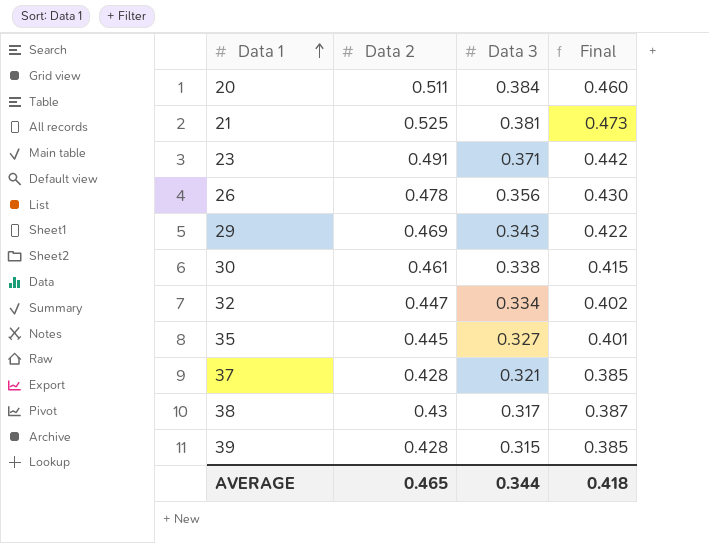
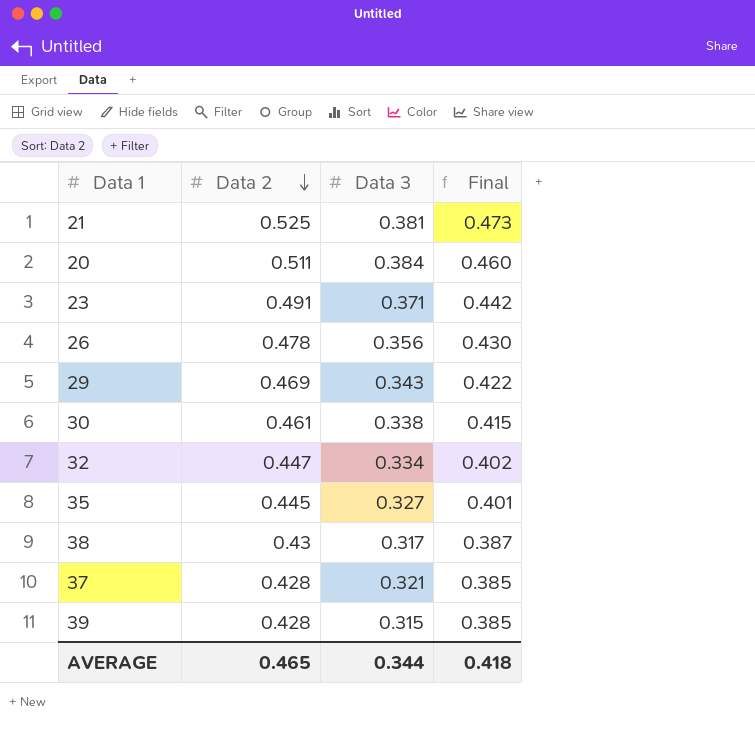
row order: Data 1 ascending -> Data 2 descending

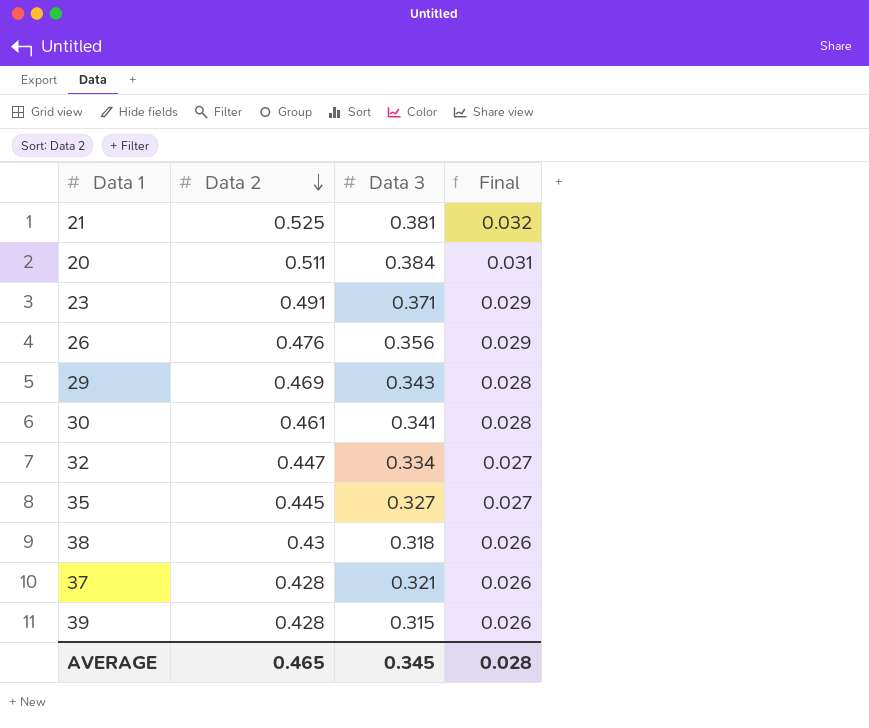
column Final | formula: [Data 2] * 0.9 -> [Data 2] * 0.06
26 | Data 2: 0.478 -> 0.476
30 | Data 3: 0.338 -> 0.341
38 | Data 3: 0.317 -> 0.318
AVERAGE | Data 3: 0.344 -> 0.345
AVERAGE | Final: 0.418 -> 0.028

